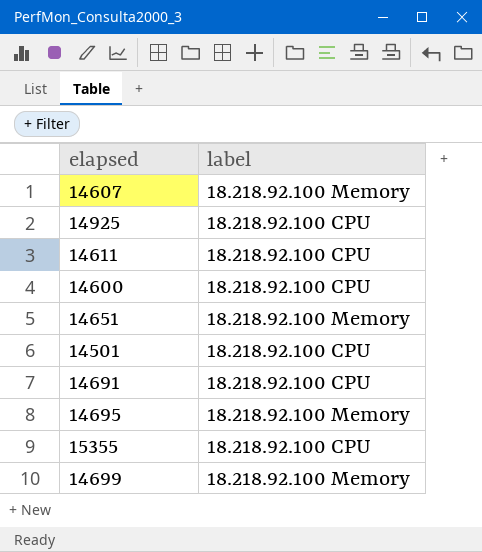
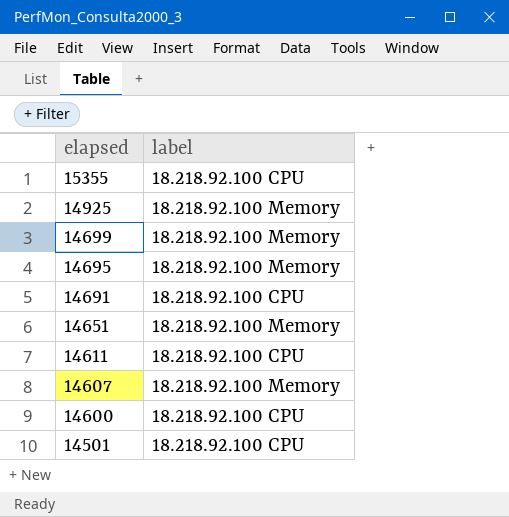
row order: none -> elapsed descending
14925 | label: 18.218.92.100 CPU -> 18.218.92.100 Memory

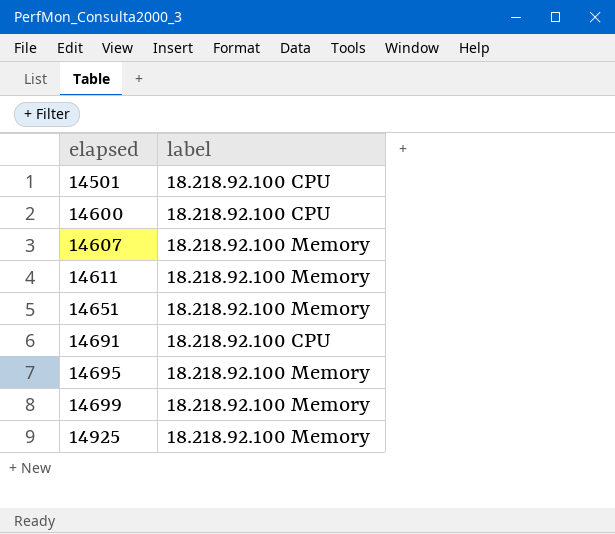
row order: elapsed descending -> elapsed ascending
row 15355: 18.218.92.100 CPU -> none
14611 | label: 18.218.92.100 CPU -> 18.218.92.100 Memory

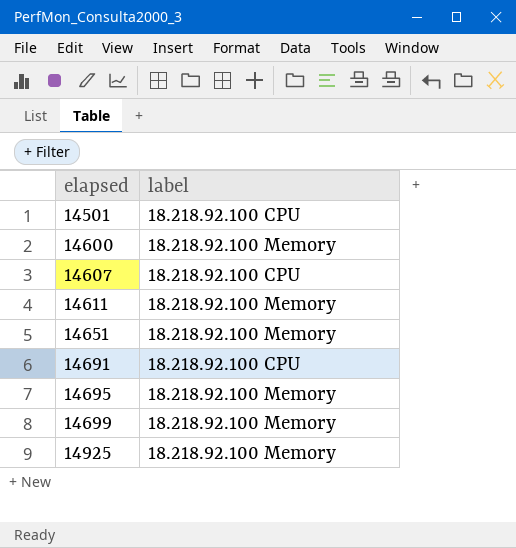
14600 | label: 18.218.92.100 CPU -> 18.218.92.100 Memory
14607 | label: 18.218.92.100 Memory -> 18.218.92.100 CPU

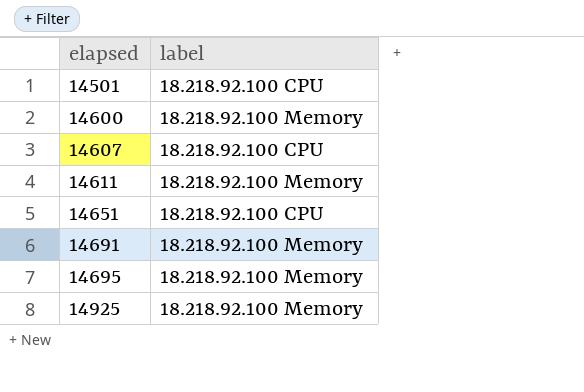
row 14699: 18.218.92.100 Memory -> none
14651 | label: 18.218.92.100 Memory -> 18.218.92.100 CPU
14691 | label: 18.218.92.100 CPU -> 18.218.92.100 Memory

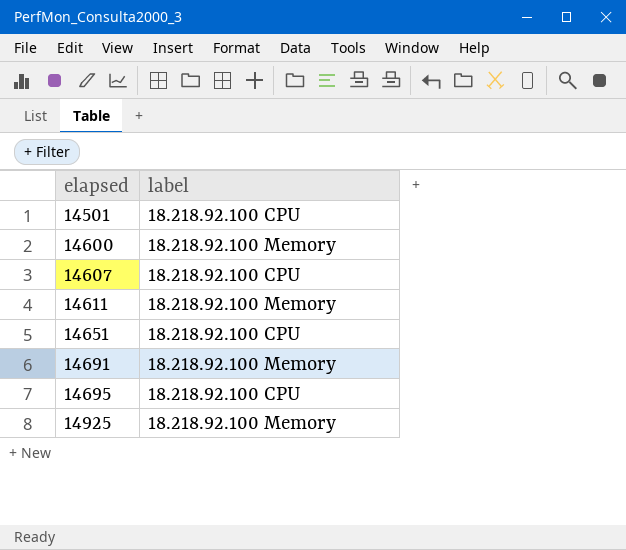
14695 | label: 18.218.92.100 Memory -> 18.218.92.100 CPU

